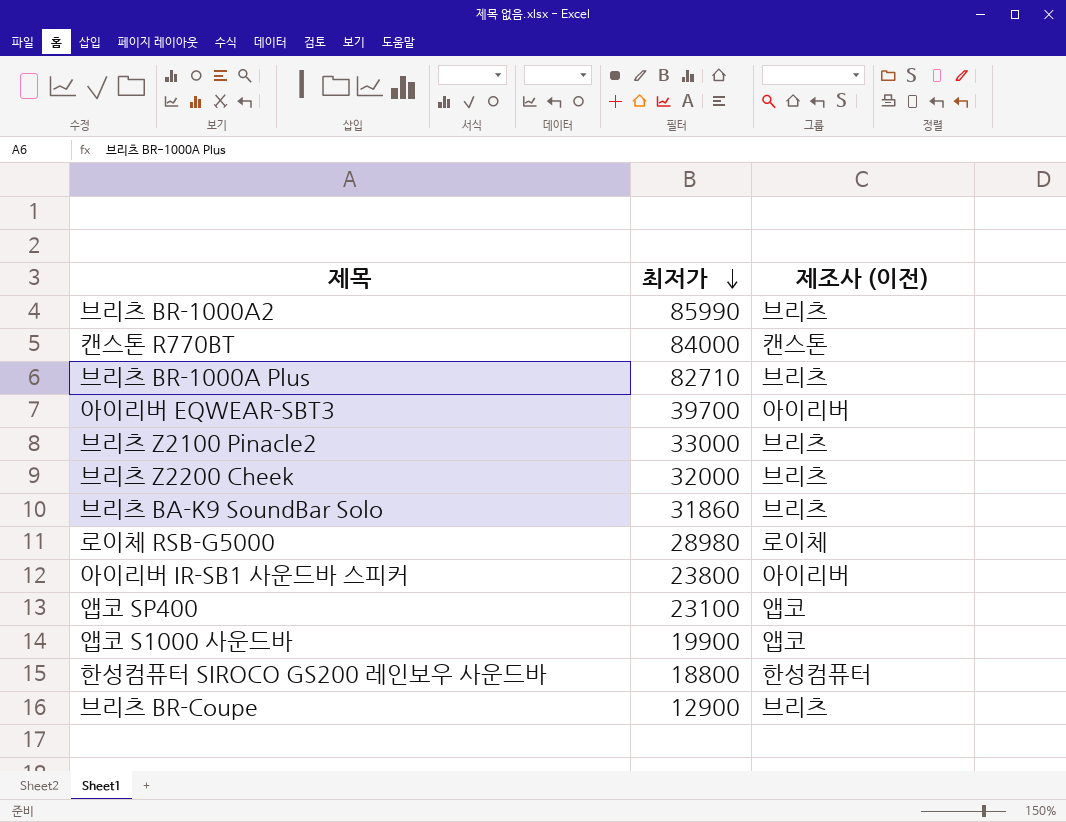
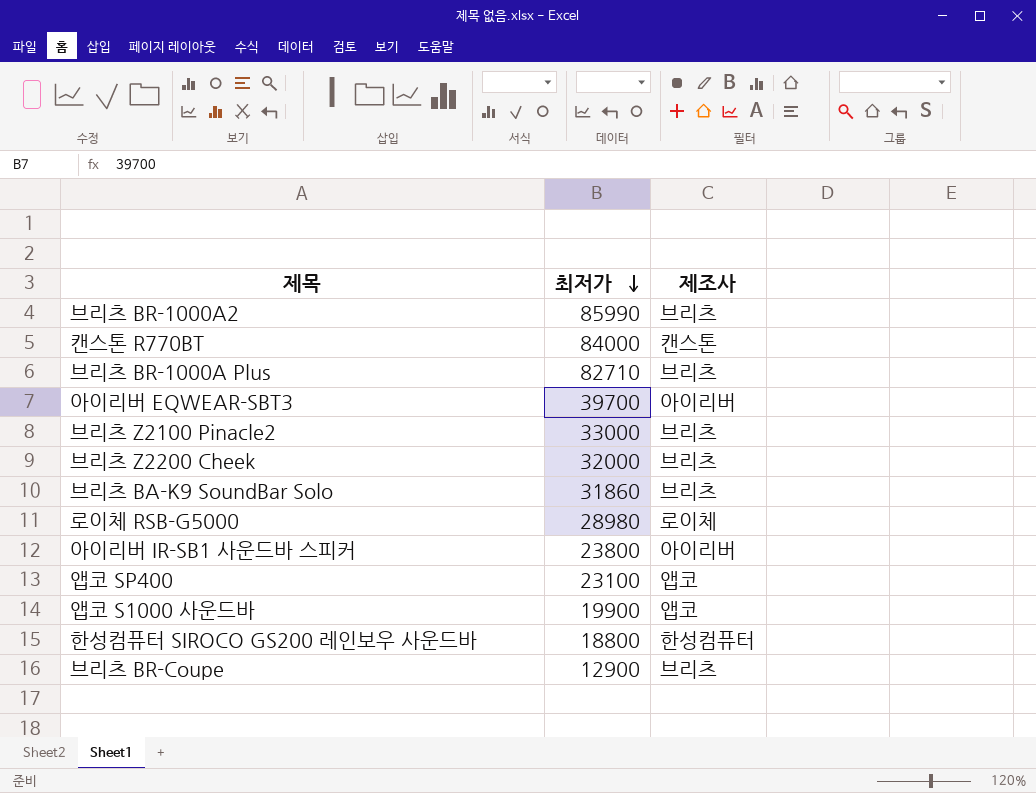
column name: 제조사 (이전) -> 제조사

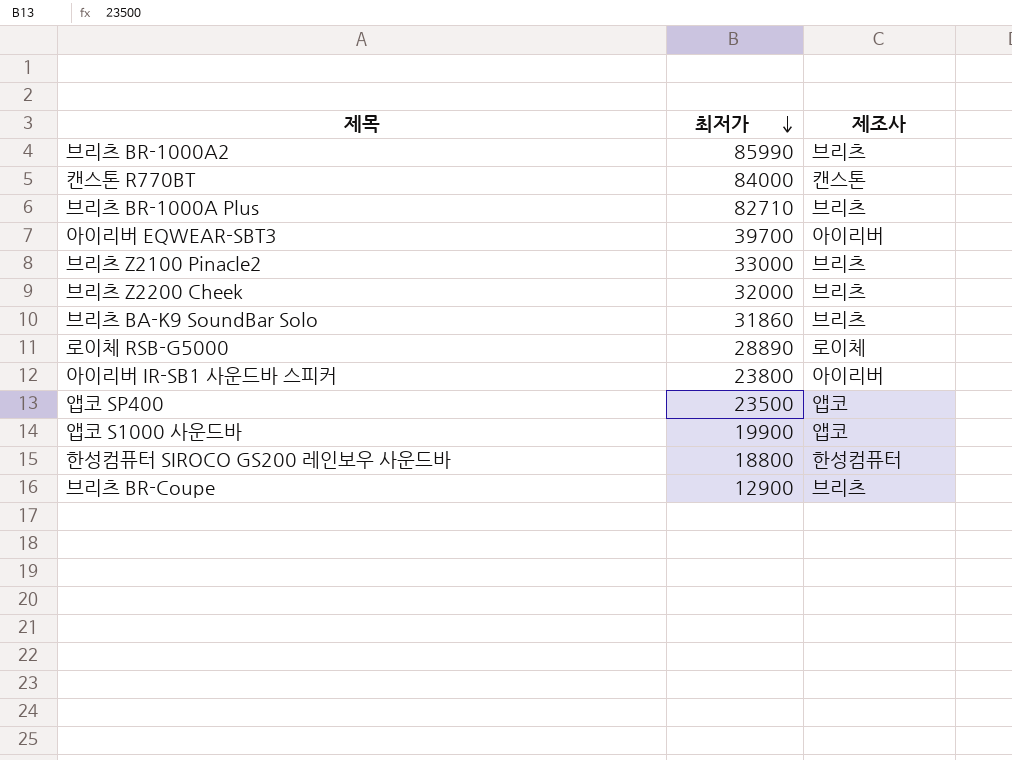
로이체 RSB-G5000 | 최저가: 28980 -> 28890
앱코 SP400 | 최저가: 23100 -> 23500

